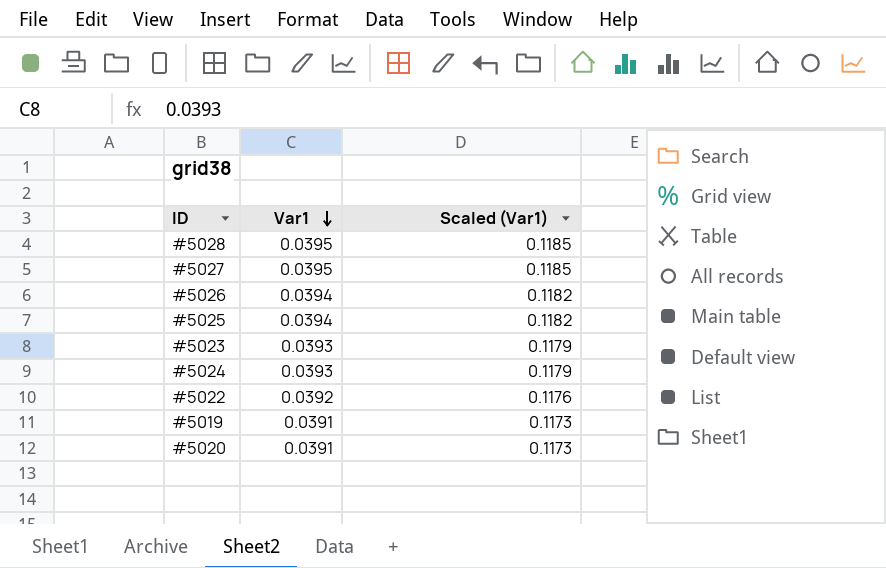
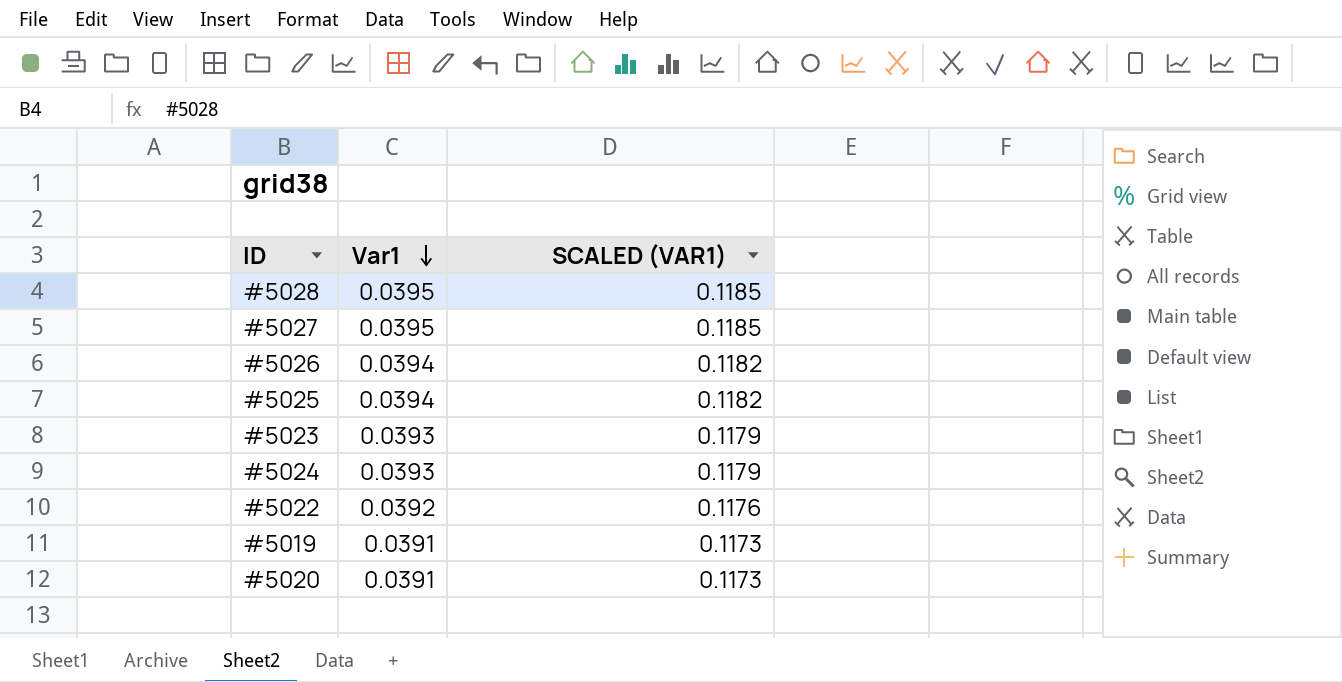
column name: Scaled (Var1) -> SCALED (VAR1)

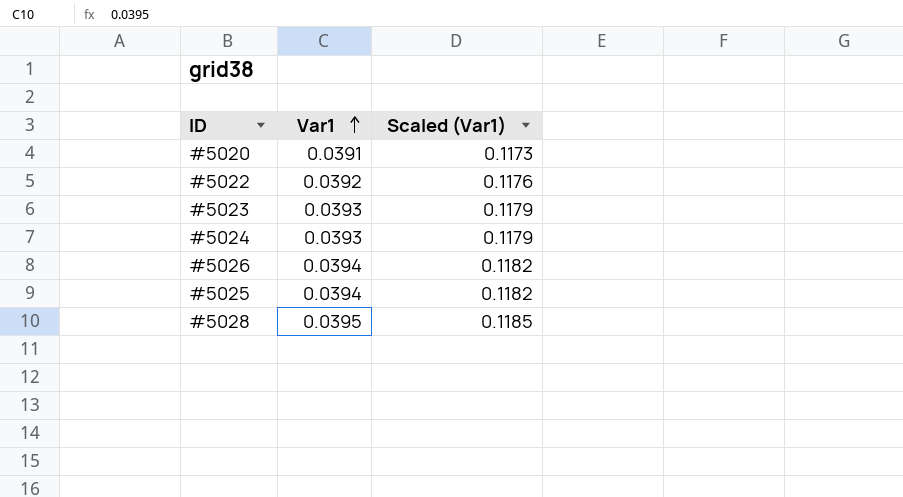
row order: Var1 descending -> Var1 ascending
column name: SCALED (VAR1) -> Scaled (Var1)
row #5027: 0.0395 | 0.1185 -> none
row #5019: 0.0391 | 0.1173 -> none

